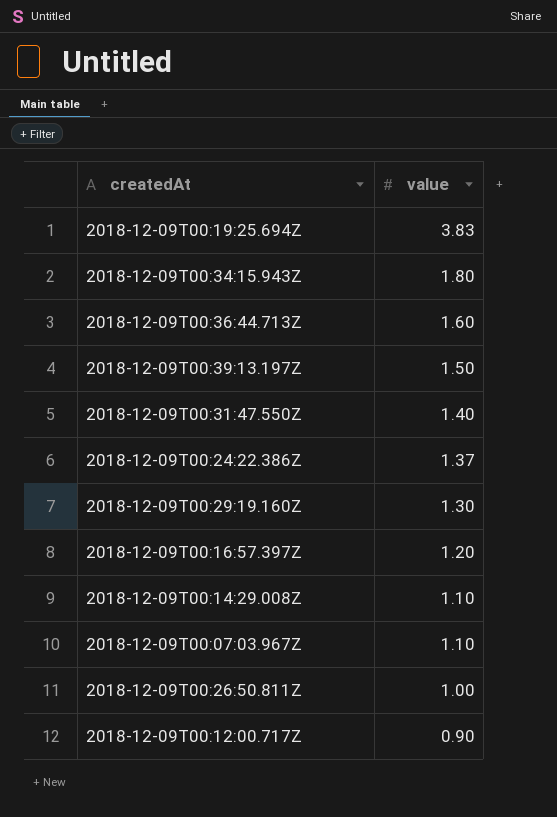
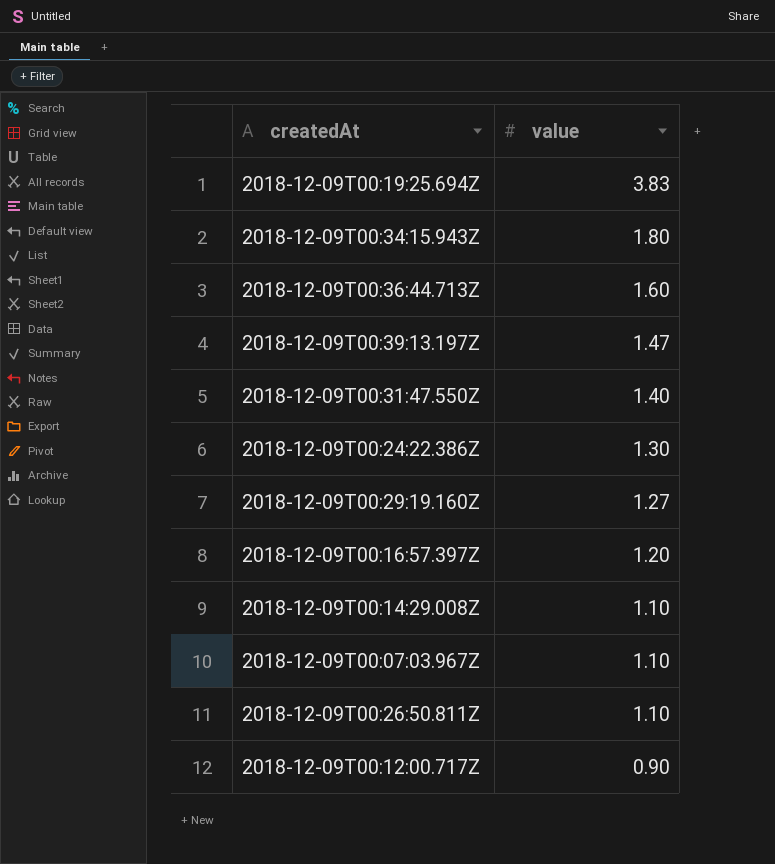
2018-12-09T00:39:13.197Z | value: 1.50 -> 1.47
2018-12-09T00:24:22.386Z | value: 1.37 -> 1.30
2018-12-09T00:29:19.160Z | value: 1.30 -> 1.27
2018-12-09T00:26:50.811Z | value: 1.00 -> 1.10

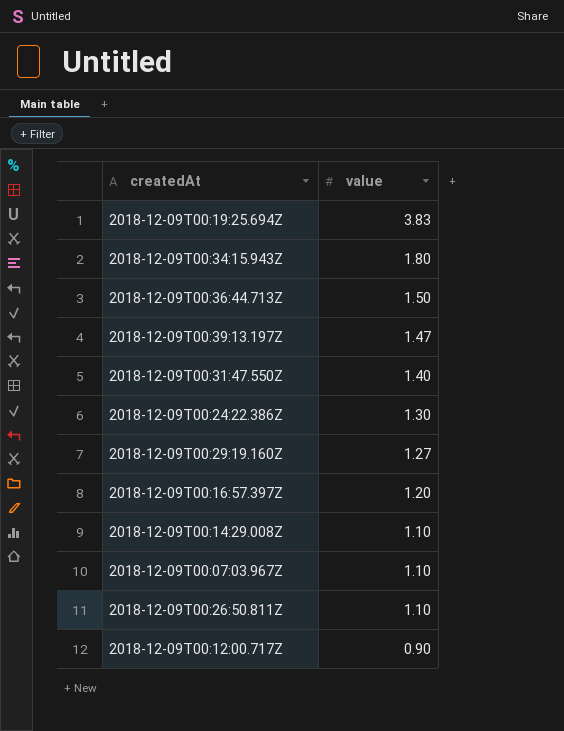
2018-12-09T00:36:44.713Z | value: 1.60 -> 1.50

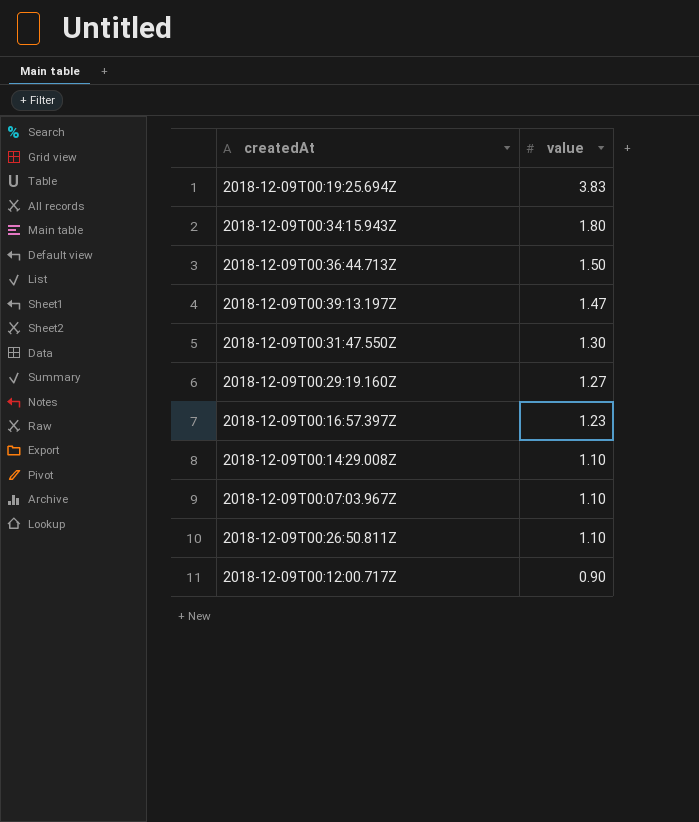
row 2018-12-09T00:24:22.386Z: 1.30 -> none
2018-12-09T00:31:47.550Z | value: 1.40 -> 1.30
2018-12-09T00:16:57.397Z | value: 1.20 -> 1.23

